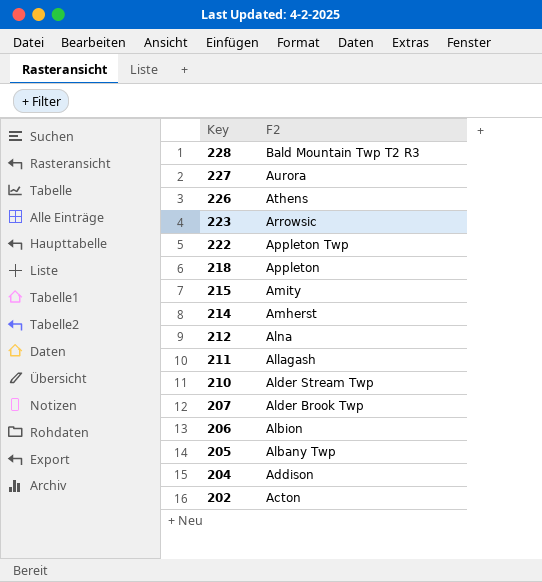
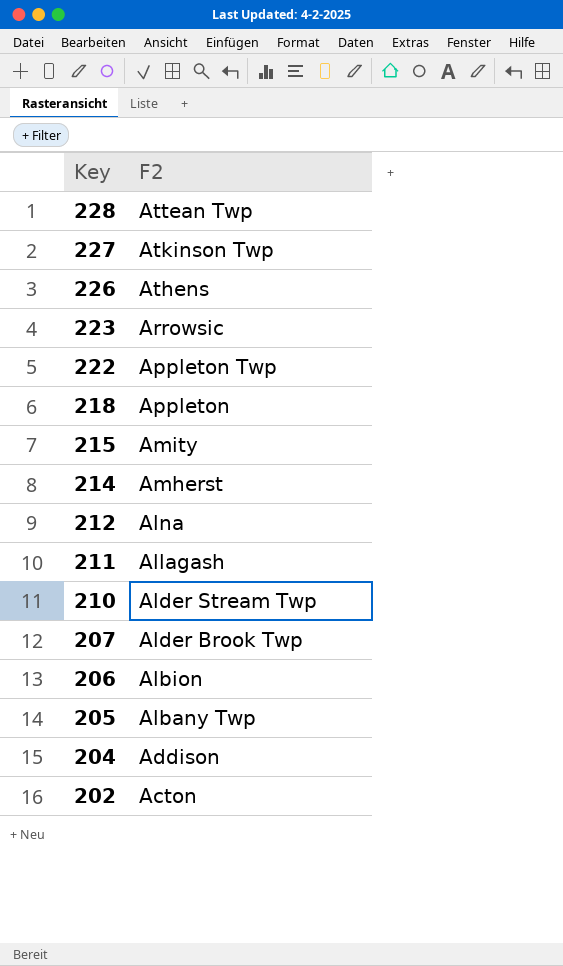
228 | F2: Bald Mountain Twp T2 R3 -> Attean Twp
227 | F2: Aurora -> Atkinson Twp

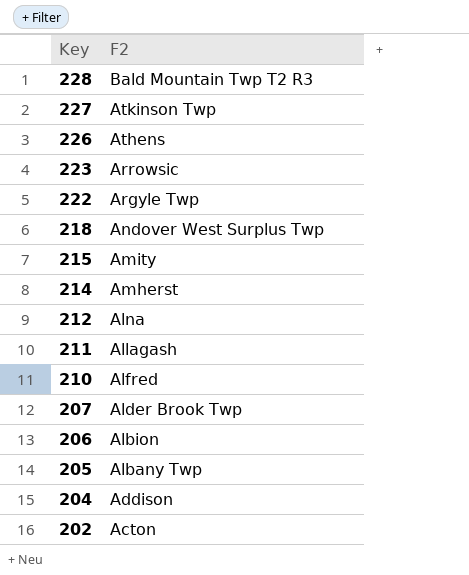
228 | F2: Attean Twp -> Bald Mountain Twp T2 R3
222 | F2: Appleton Twp -> Argyle Twp
218 | F2: Appleton -> Andover West Surplus Twp
210 | F2: Alder Stream Twp -> Alfred

